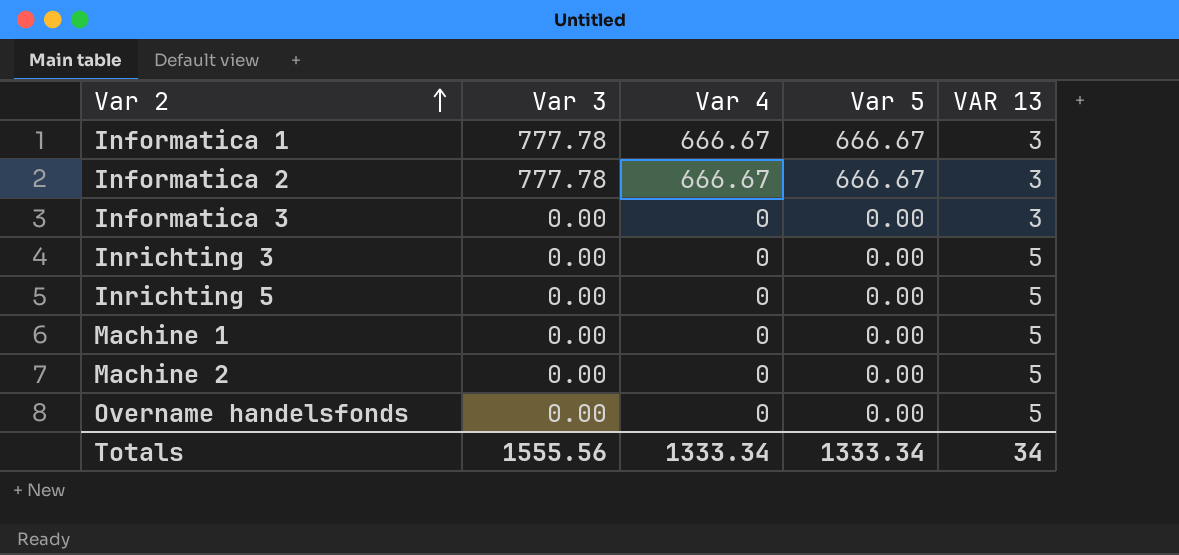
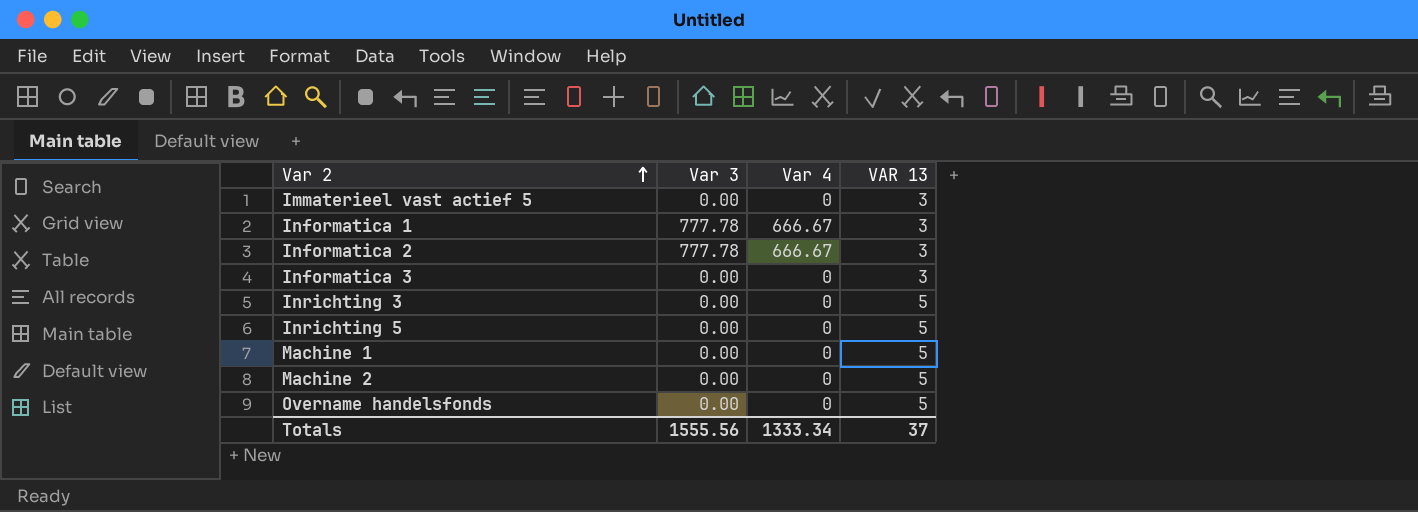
column Var 5 | position: 4 -> none
row Immaterieel vast actief 5: none -> 0.00 | 0 | 3
Totals | VAR 13: 34 -> 37

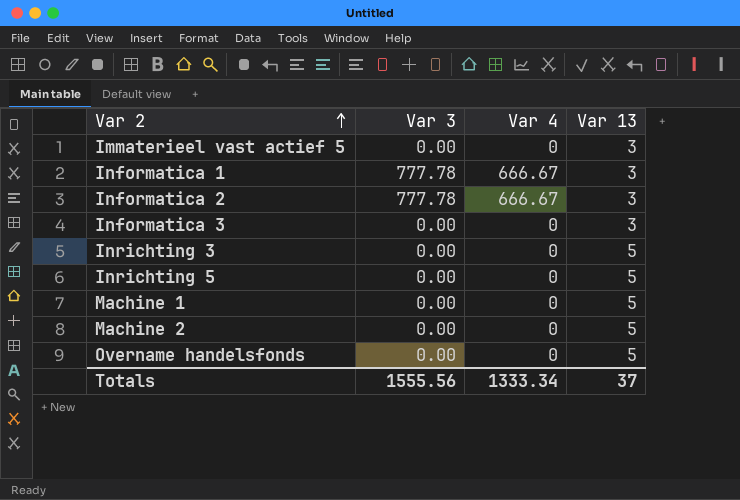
column name: VAR 13 -> Var 13

